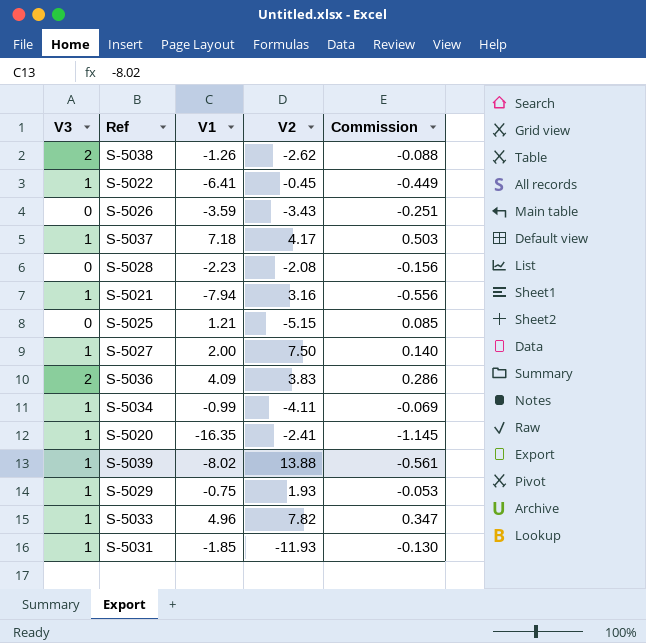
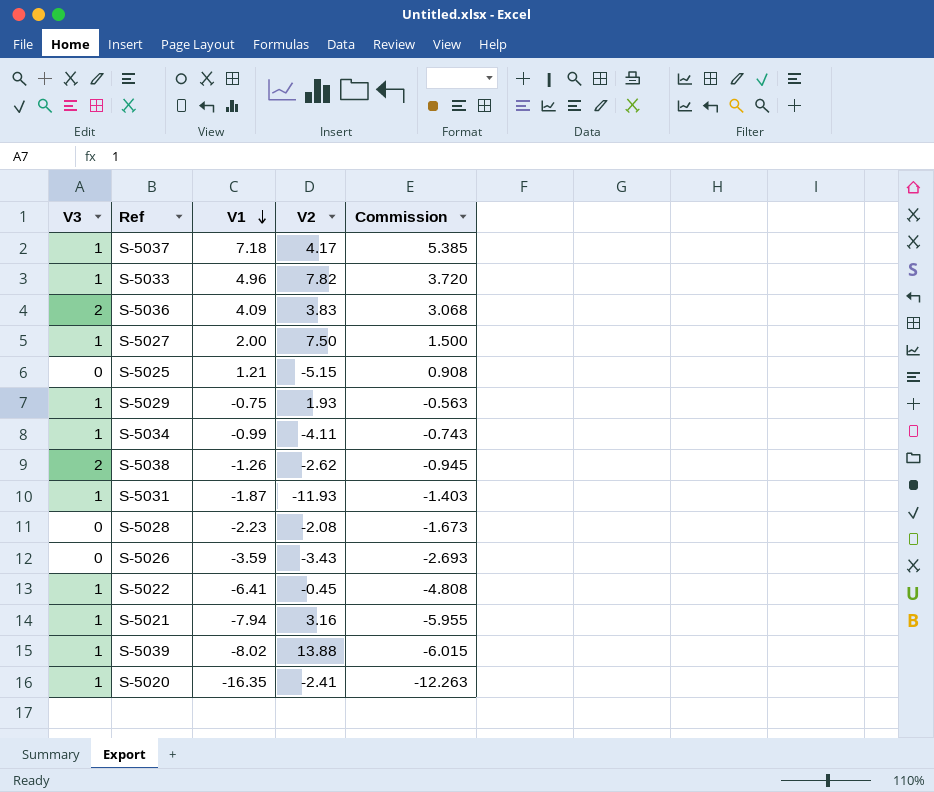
row order: none -> V1 descending
column Commission | formula: [V1] * 0.07 -> [V1] * 0.75
S-5031 | V1: -1.85 -> -1.87

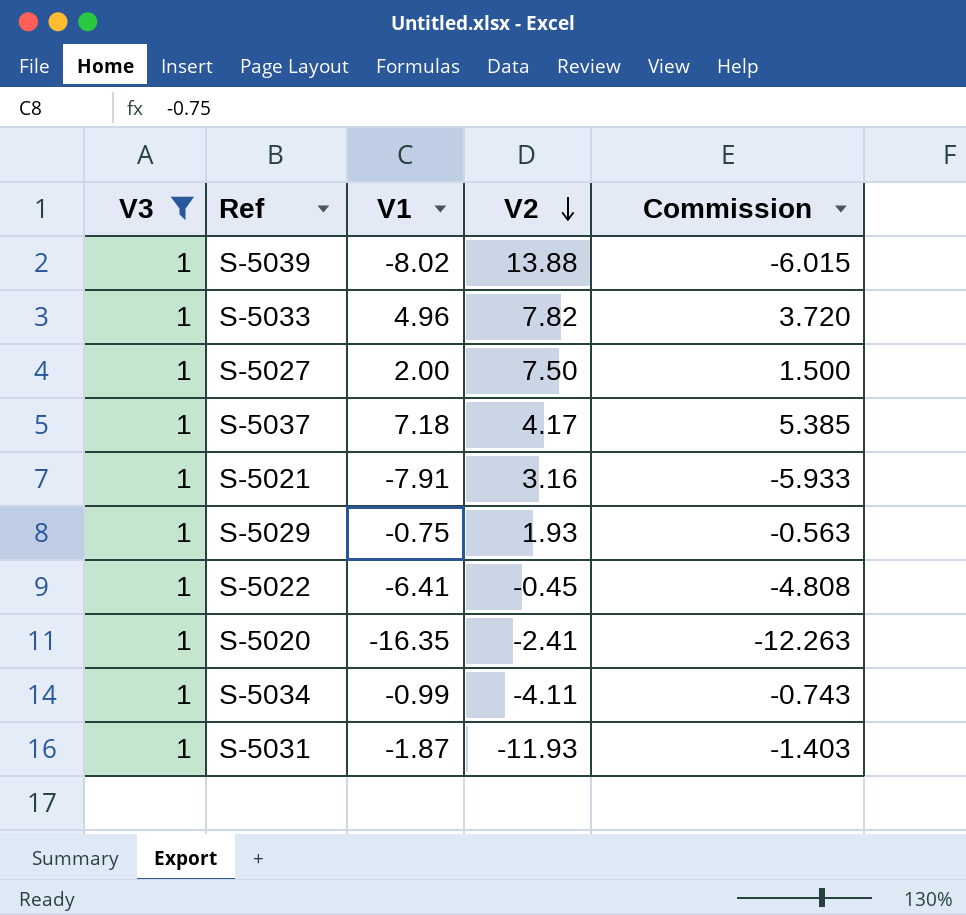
filter: none -> V3 = 1
row order: V1 descending -> V2 descending
S-5021 | V1: -7.94 -> -7.91
S-5021 | Commission: -5.955 -> -5.933

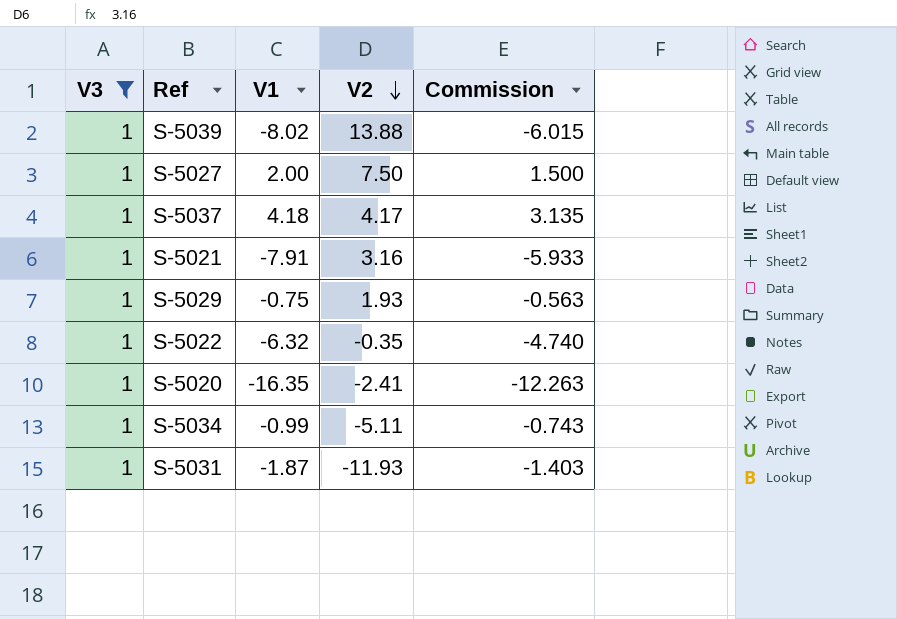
row S-5033: 1 | 4.96 | 7.82 | 3.720 -> none
S-5037 | V1: 7.18 -> 4.18
S-5037 | Commission: 5.385 -> 3.135
S-5022 | V1: -6.41 -> -6.32
S-5022 | V2: -0.45 -> -0.35
S-5022 | Commission: -4.808 -> -4.740
S-5034 | V2: -4.11 -> -5.11

